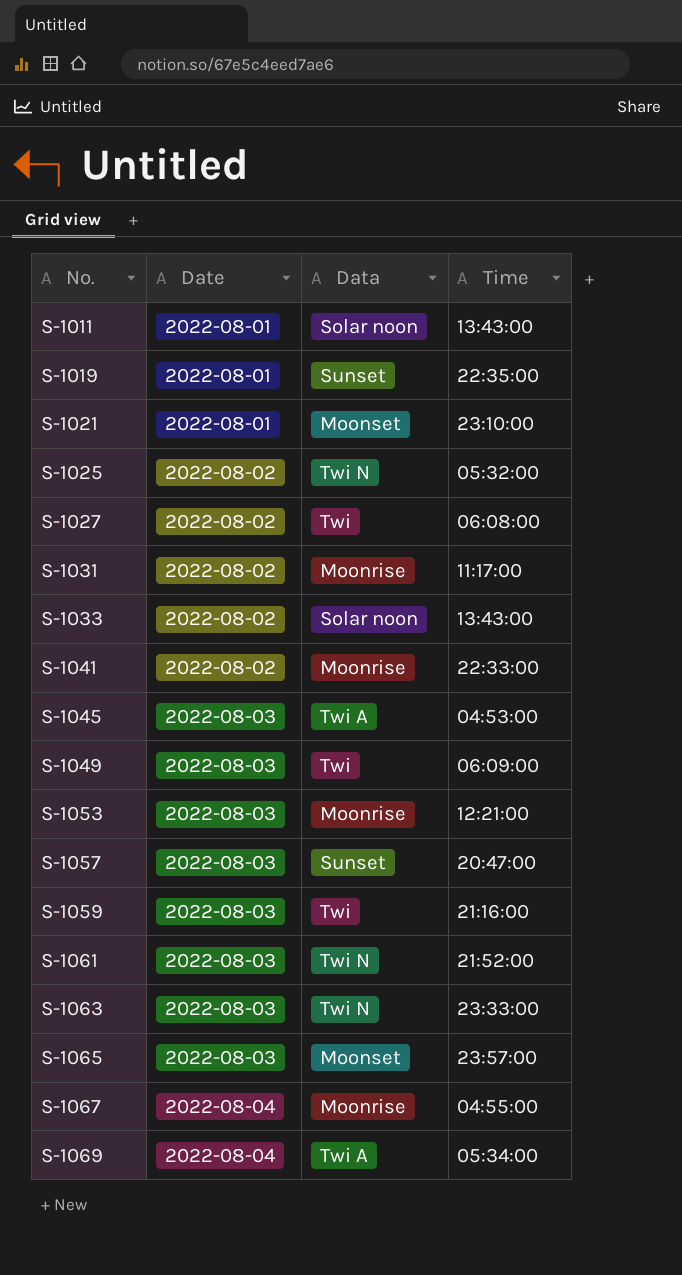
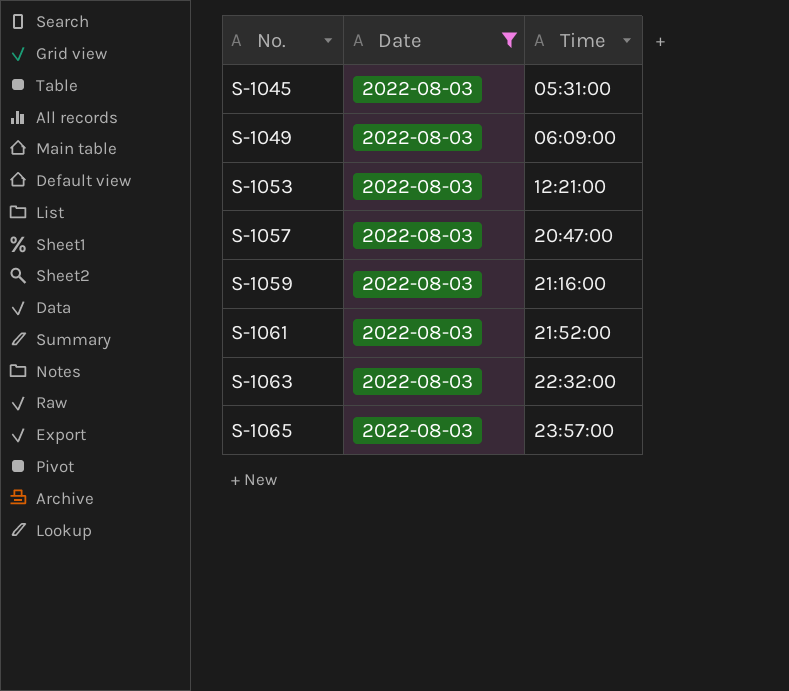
filter: none -> Date = 2022-08-03
column Data | position: 3 -> none
S-1045 | Time: 04:53:00 -> 05:31:00
S-1063 | Time: 23:33:00 -> 22:32:00

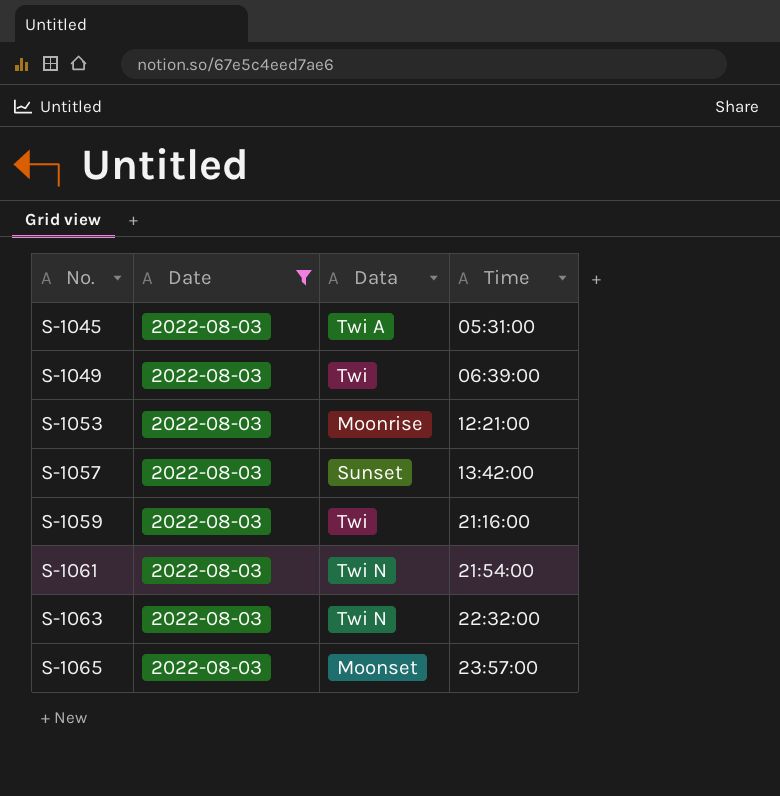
column Data | position: none -> 3
S-1049 | Time: 06:09:00 -> 06:39:00
S-1057 | Time: 20:47:00 -> 13:42:00
S-1061 | Time: 21:52:00 -> 21:54:00

